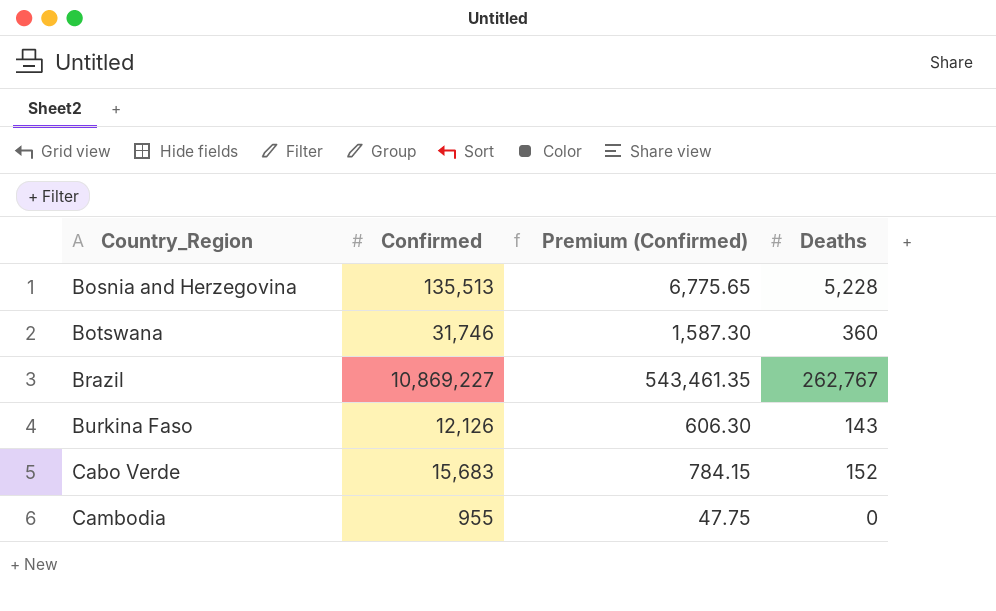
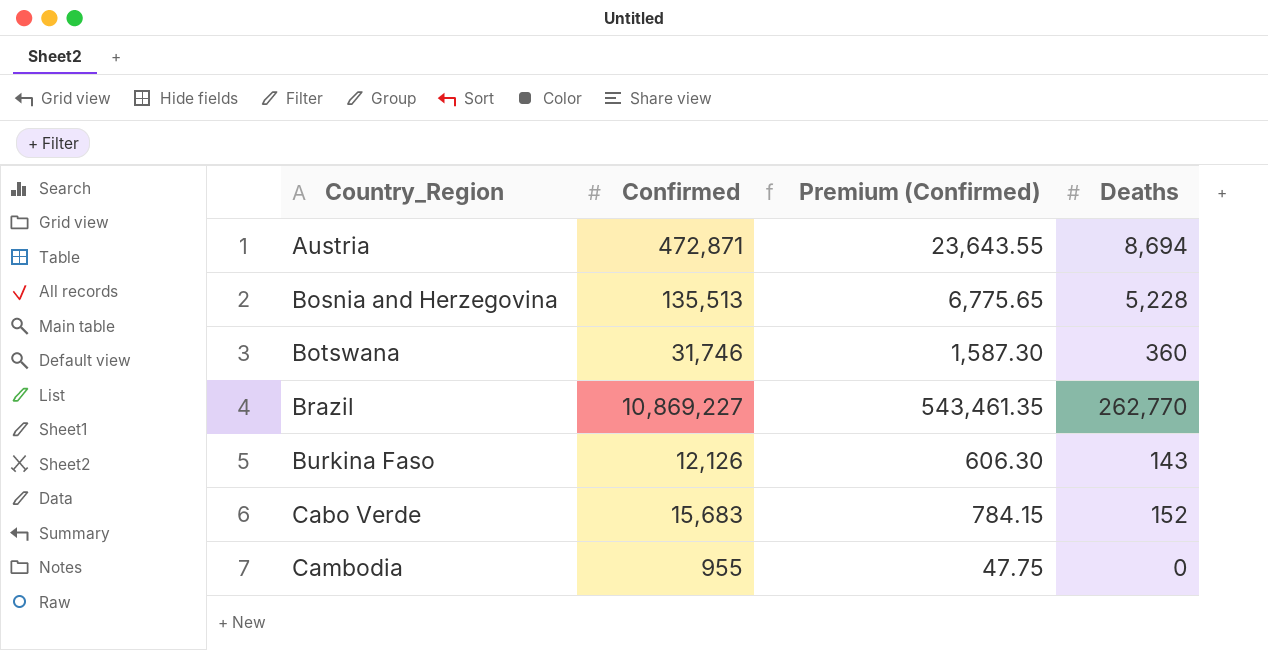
row Austria: none -> 472,871 | 23,643.55 | 8,694
Brazil | Deaths: 262,767 -> 262,770

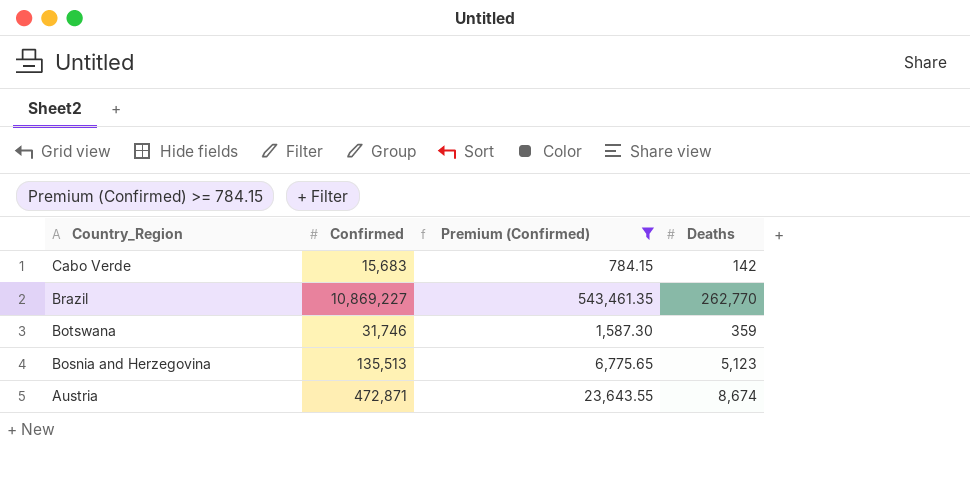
filter: none -> Premium (Confirmed) >= 784.15
row order: Country_Region ascending -> Country_Region descending
Cabo Verde | Deaths: 152 -> 142
Botswana | Deaths: 360 -> 359
Bosnia and Herzegovina | Deaths: 5,228 -> 5,123
Austria | Deaths: 8,694 -> 8,674

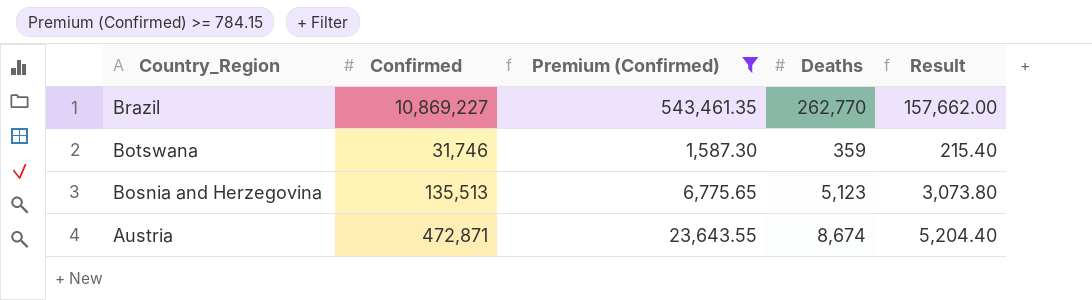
column Result | formula: none -> [Deaths] * 0.6
row Cabo Verde: 15,683 | 784.15 | 142 -> none

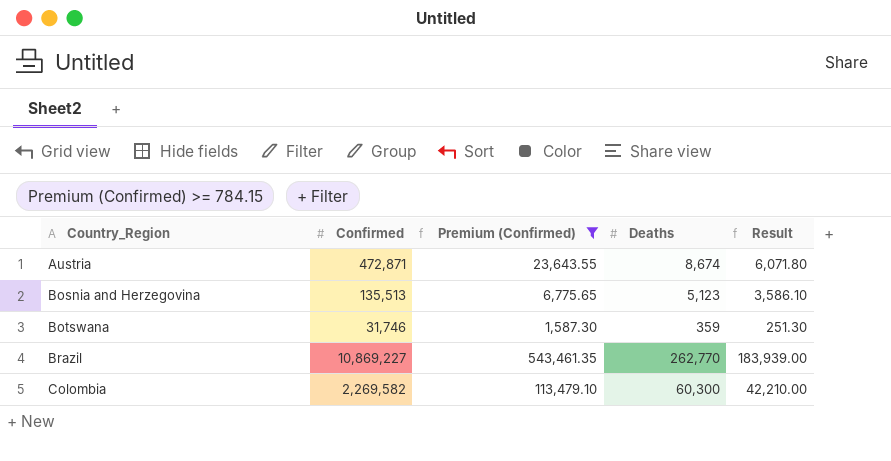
row order: Country_Region descending -> Country_Region ascending
column Result | formula: [Deaths] * 0.6 -> [Deaths] * 0.7
row Colombia: none -> 2,269,582 | 113,479.10 | 60,300 | 42,210.00

